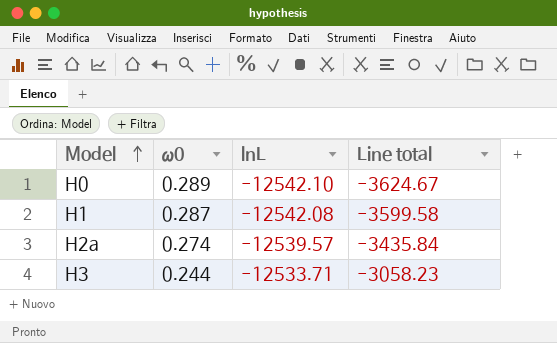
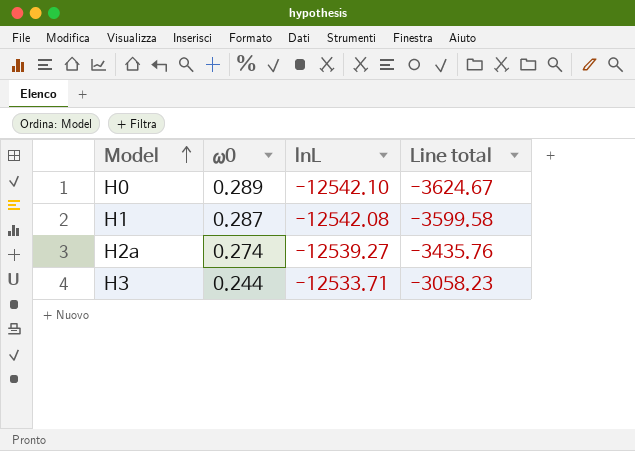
H2a | lnL: -12539.57 -> -12539.27
H2a | Line total: -3435.84 -> -3435.76

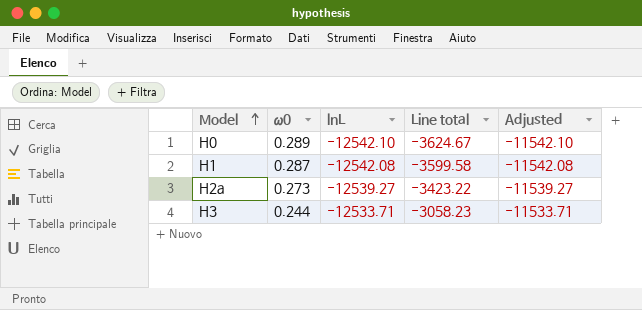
column Adjusted | formula: none -> [lnL] + 1000
H2a | ω0: 0.274 -> 0.273
H2a | Line total: -3435.76 -> -3423.22

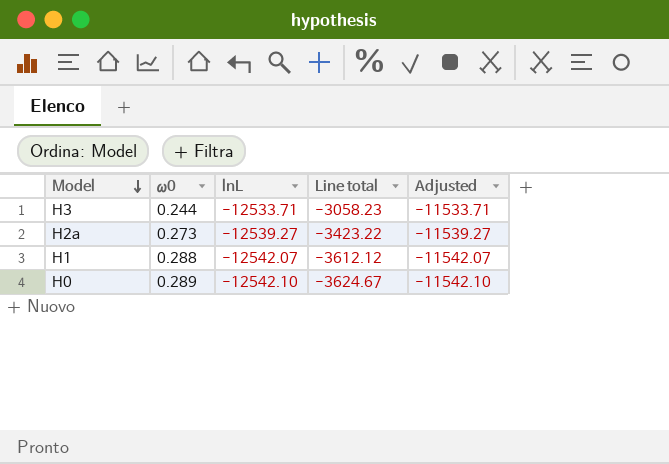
row order: Model ascending -> Model descending
H1 | ω0: 0.287 -> 0.288
H1 | lnL: -12542.08 -> -12542.07
H1 | Line total: -3599.58 -> -3612.12
H1 | Adjusted: -11542.08 -> -11542.07

